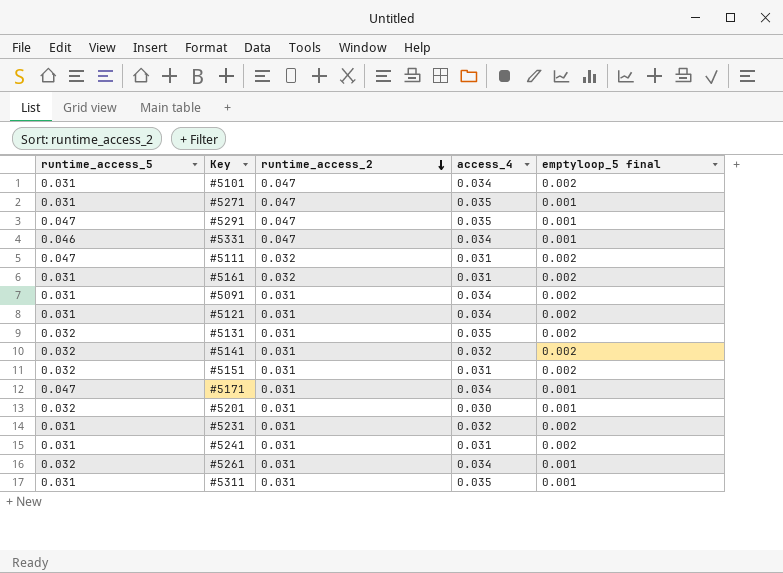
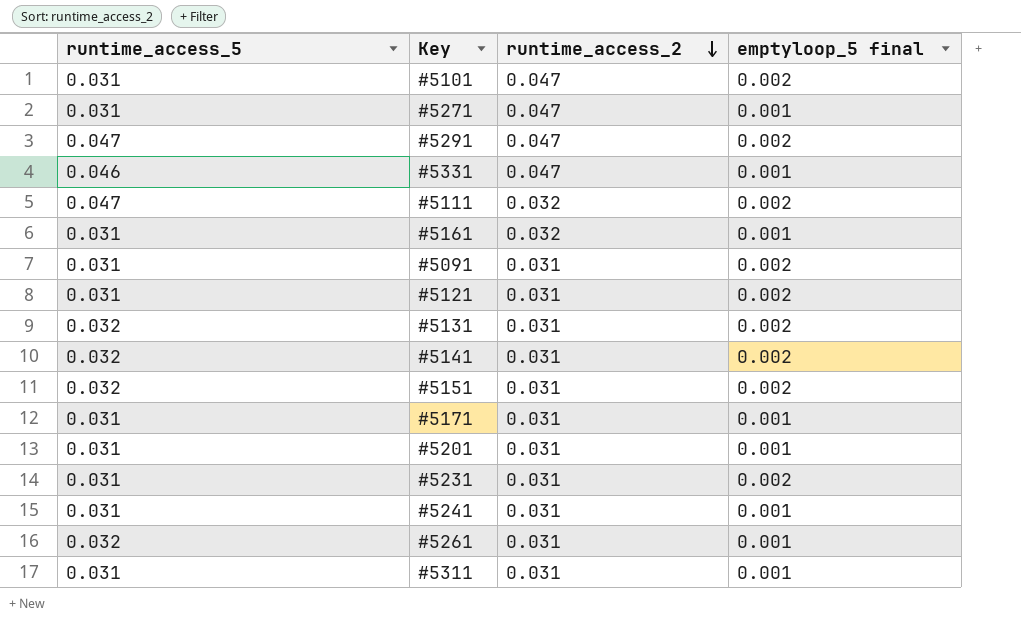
column access_4 | position: 4 -> none
#5291 | emptyloop_5 final: 0.001 -> 0.002
#5161 | emptyloop_5 final: 0.002 -> 0.001
#5171 | runtime_access_5: 0.047 -> 0.031
#5201 | runtime_access_5: 0.032 -> 0.031
#5241 | emptyloop_5 final: 0.002 -> 0.001

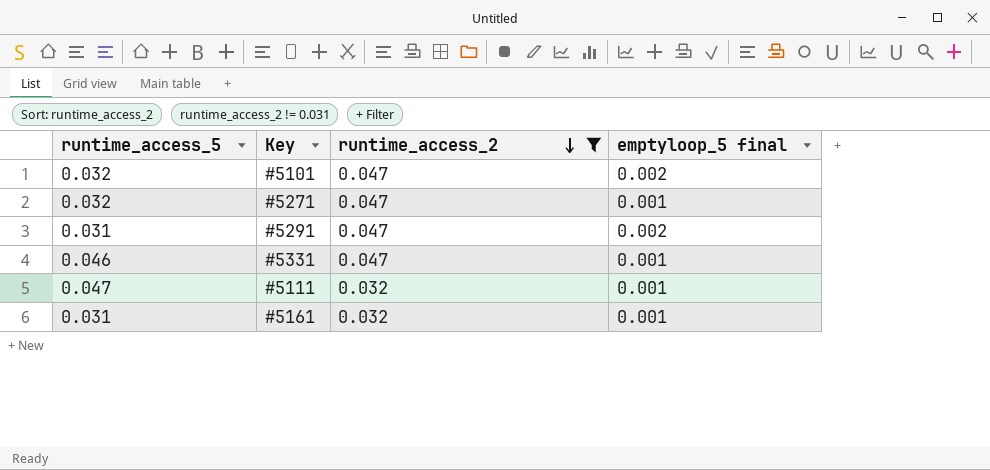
filter: none -> runtime_access_2 != 0.031
#5101 | runtime_access_5: 0.031 -> 0.032
#5271 | runtime_access_5: 0.031 -> 0.032
#5291 | runtime_access_5: 0.047 -> 0.031
#5111 | emptyloop_5 final: 0.002 -> 0.001

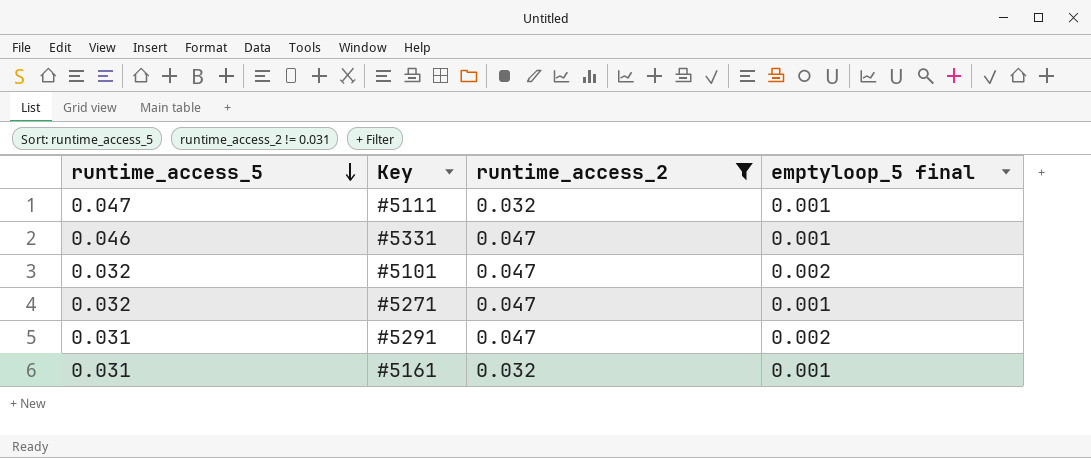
row order: runtime_access_2 descending -> runtime_access_5 descending

